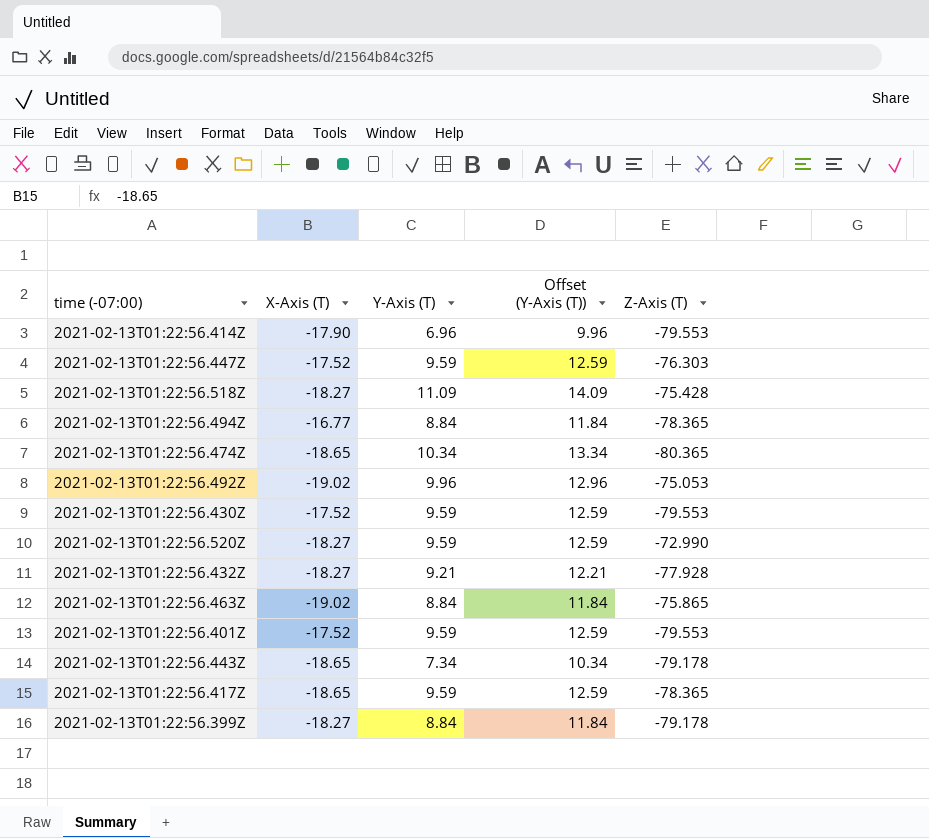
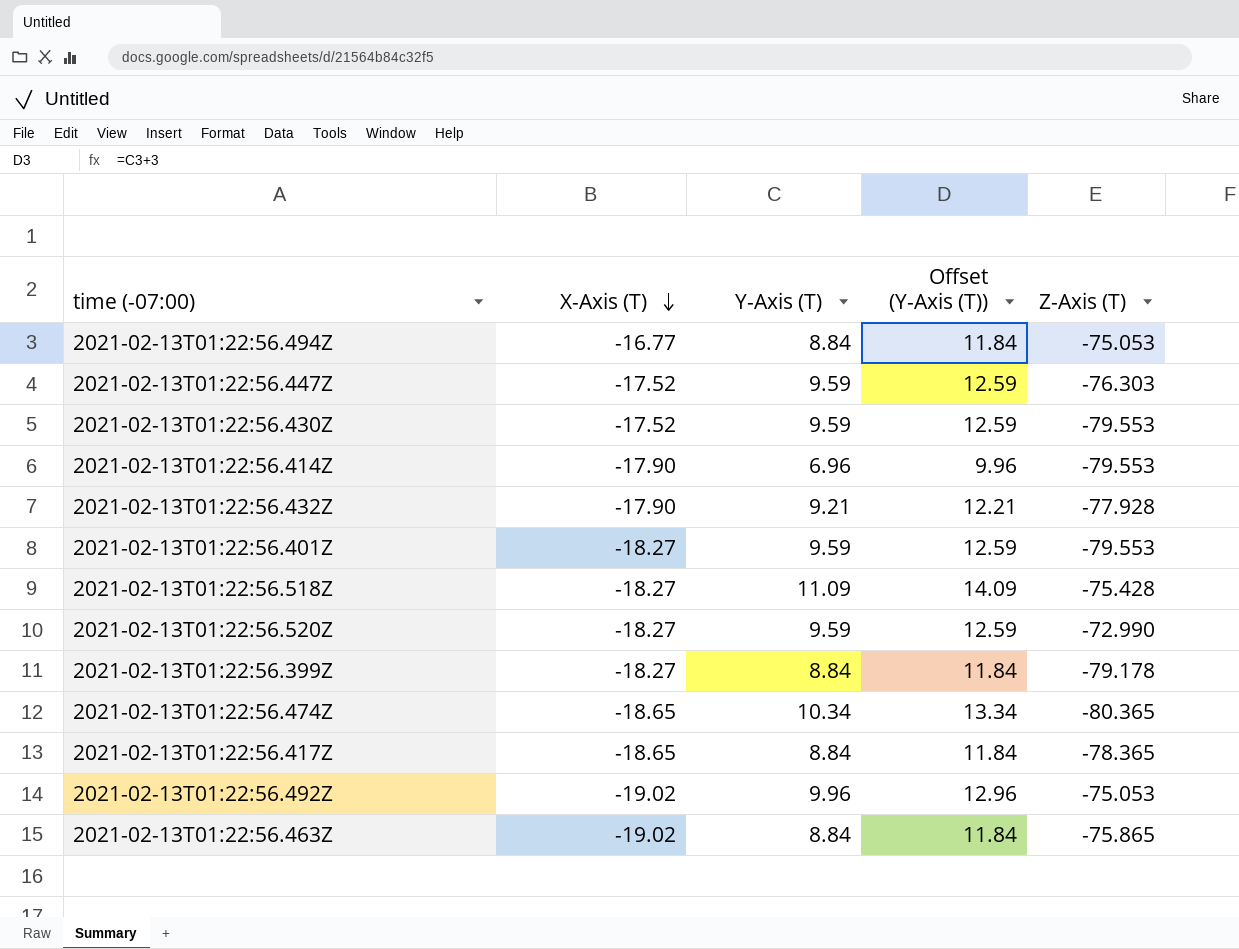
row order: none -> X-Axis (T) descending
row 2021-02-13T01:22:56.443Z: -18.65 | 7.34 | 10.34 | -79.178 -> none
2021-02-13T01:22:56.494Z | Z-Axis (T): -78.365 -> -75.053
2021-02-13T01:22:56.432Z | X-Axis (T): -18.27 -> -17.90
2021-02-13T01:22:56.401Z | X-Axis (T): -17.52 -> -18.27
2021-02-13T01:22:56.417Z | Y-Axis (T): 9.59 -> 8.84
2021-02-13T01:22:56.417Z | Offset (Y-Axis (T)): 12.59 -> 11.84

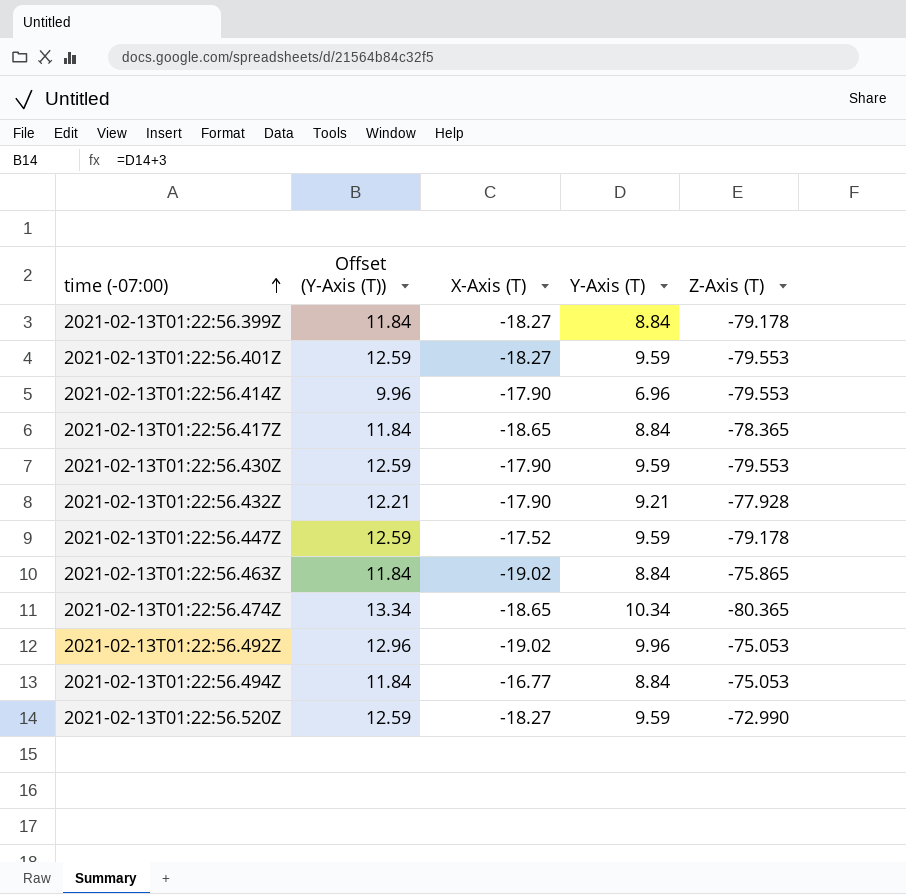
row order: X-Axis (T) descending -> time (-07:00) ascending
column Offset (Y-Axis (T)) | position: 4 -> 2
row 2021-02-13T01:22:56.518Z: -18.27 | 11.09 | 14.09 | -75.428 -> none
2021-02-13T01:22:56.430Z | X-Axis (T): -17.52 -> -17.90
2021-02-13T01:22:56.447Z | Z-Axis (T): -76.303 -> -79.178

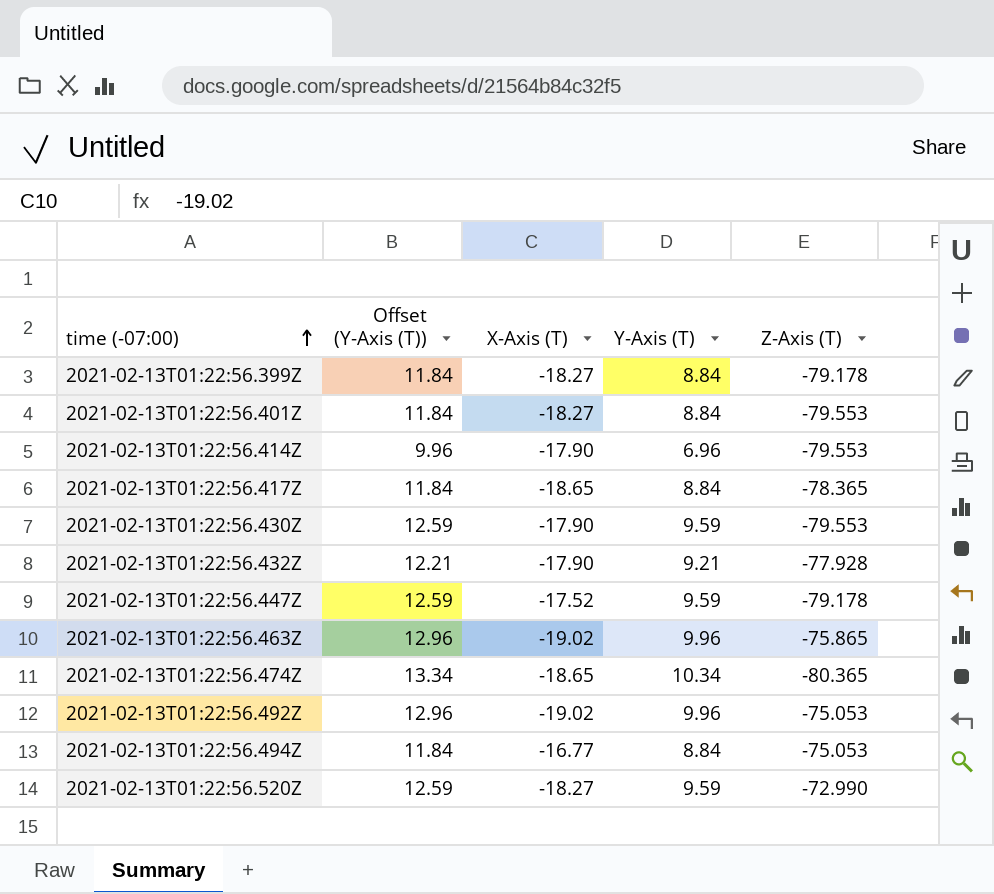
2021-02-13T01:22:56.401Z | Offset (Y-Axis (T)): 12.59 -> 11.84
2021-02-13T01:22:56.401Z | Y-Axis (T): 9.59 -> 8.84
2021-02-13T01:22:56.463Z | Offset (Y-Axis (T)): 11.84 -> 12.96
2021-02-13T01:22:56.463Z | Y-Axis (T): 8.84 -> 9.96

